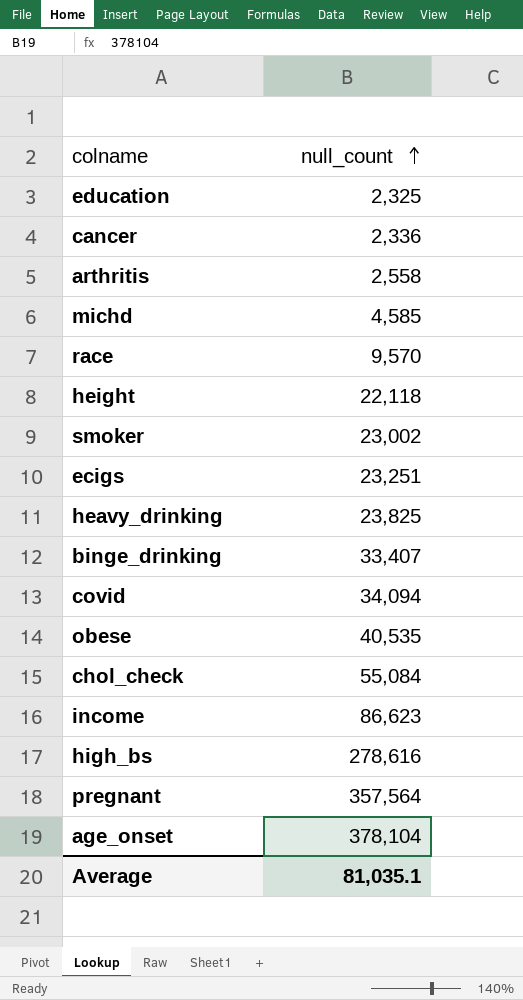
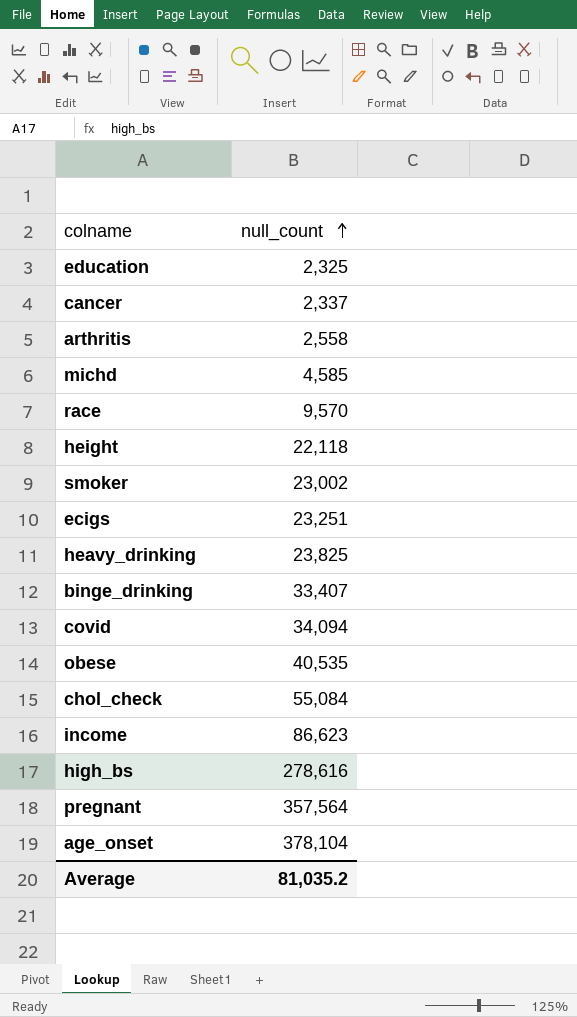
cancer | null_count: 2,336 -> 2,337
Average | null_count: 81,035.1 -> 81,035.2

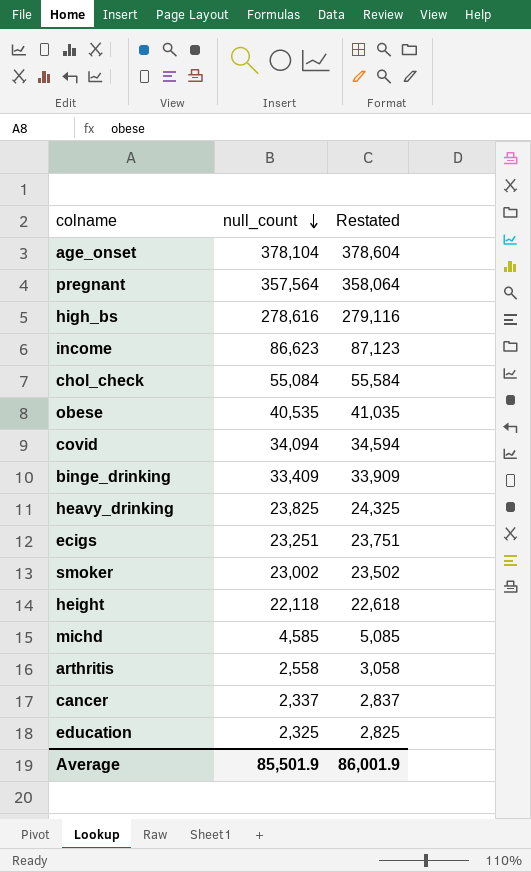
row order: null_count ascending -> null_count descending
column Restated | formula: none -> [null_count] + 500
row race: 9,570 -> none
binge_drinking | null_count: 33,407 -> 33,409
Average | null_count: 81,035.2 -> 85,501.9

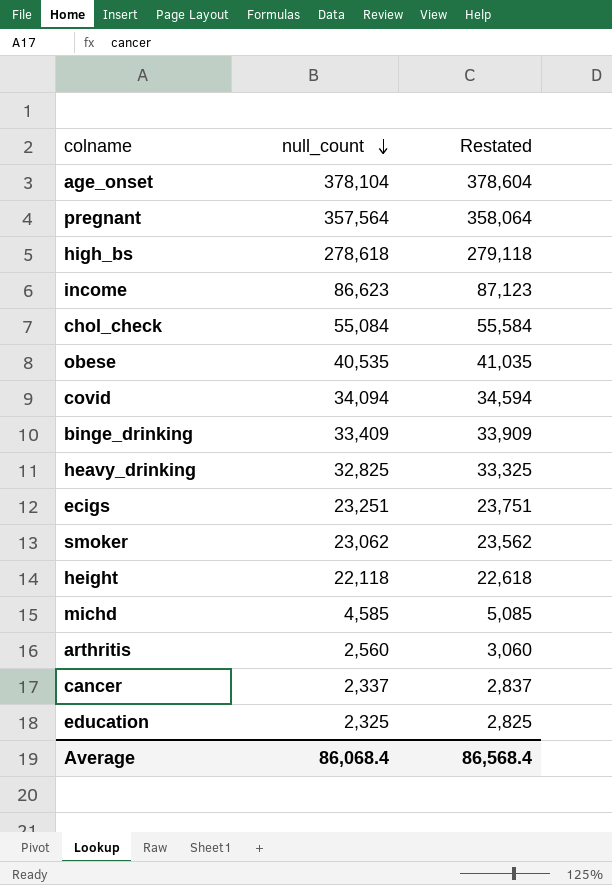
high_bs | null_count: 278,616 -> 278,618
high_bs | Restated: 279,116 -> 279,118
heavy_drinking | null_count: 23,825 -> 32,825
heavy_drinking | Restated: 24,325 -> 33,325
smoker | null_count: 23,002 -> 23,062
smoker | Restated: 23,502 -> 23,562
arthritis | null_count: 2,558 -> 2,560
arthritis | Restated: 3,058 -> 3,060
Average | null_count: 85,501.9 -> 86,068.4
Average | Restated: 86,001.9 -> 86,568.4

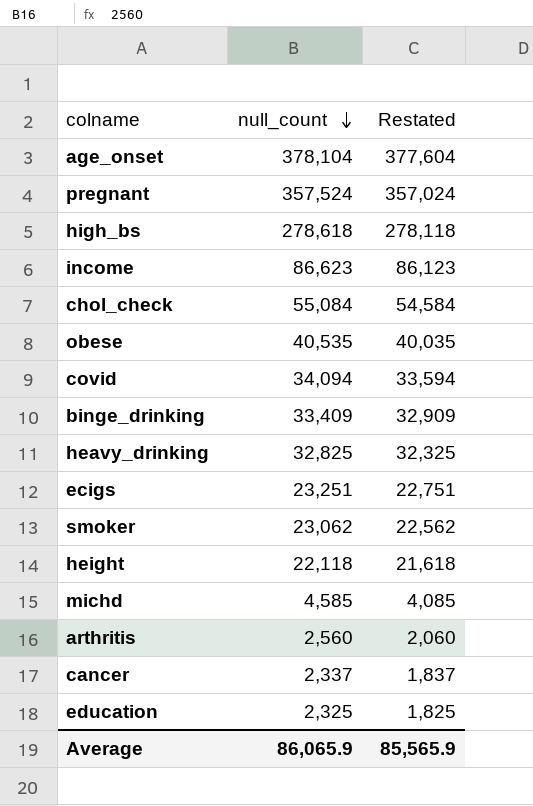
column Restated | formula: [null_count] + 500 -> [null_count] - 500
pregnant | null_count: 357,564 -> 357,524
Average | null_count: 86,068.4 -> 86,065.9
Average | Restated: 86,568.4 -> 85,565.9

